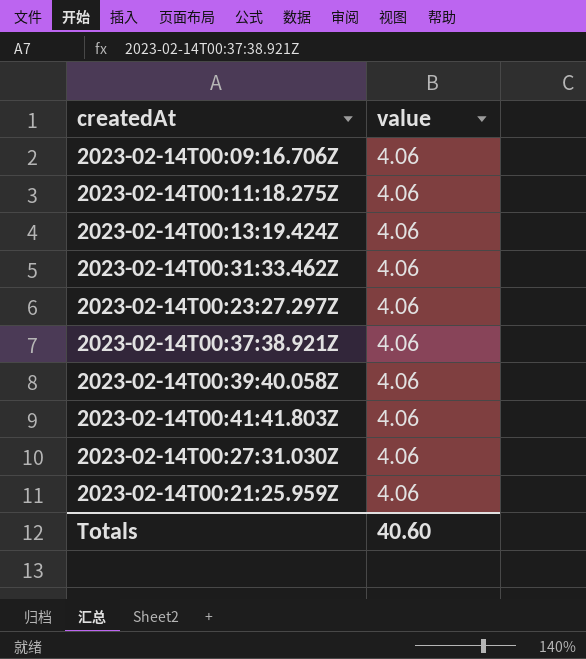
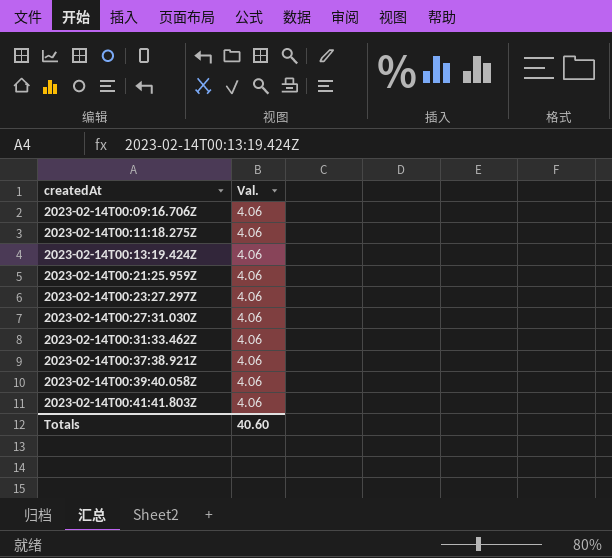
row order: none -> createdAt ascending
column name: value -> Val.

